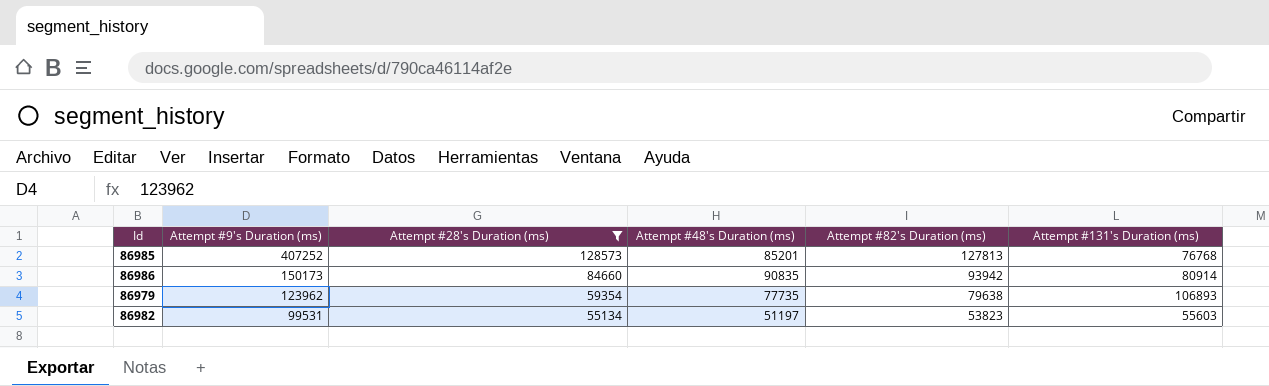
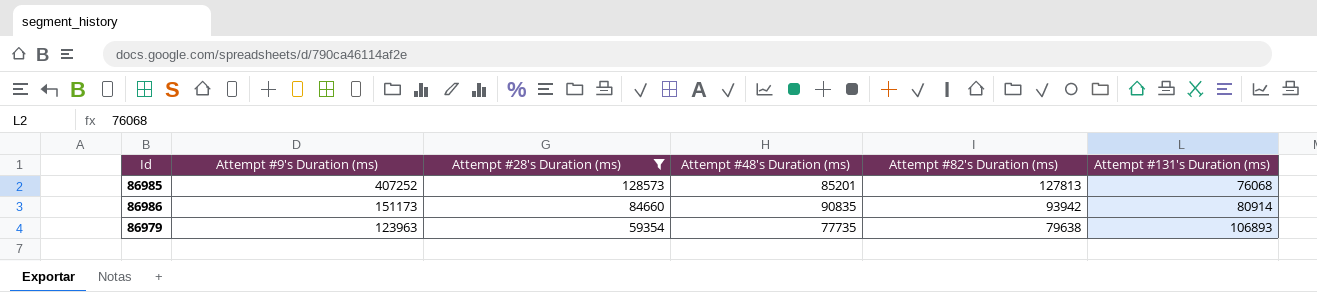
row 86982: 99531 | 55134 | 51197 | 53823 | 55603 -> none
86985 | Attempt #131's Duration (ms): 76768 -> 76068
86986 | Attempt #9's Duration (ms): 150173 -> 151173
86979 | Attempt #9's Duration (ms): 123962 -> 123963

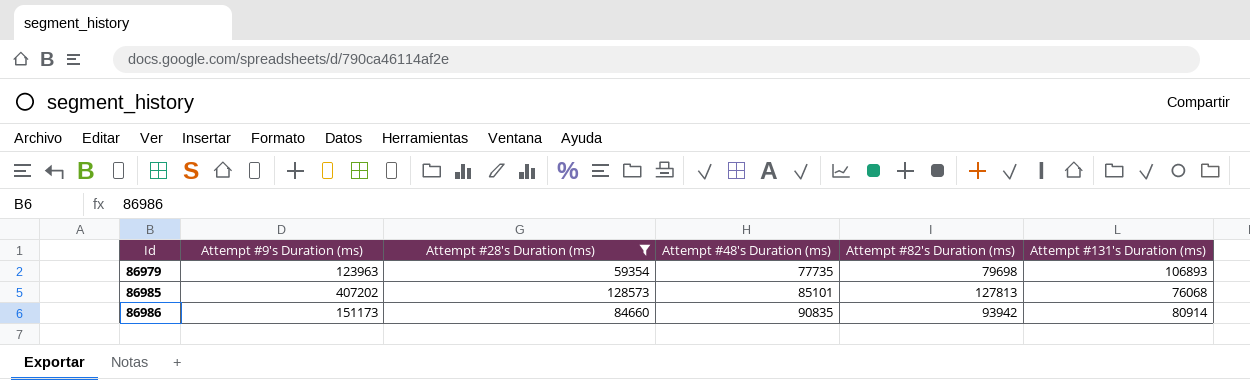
row order: Attempt #9's Duration (ms) descending -> Id ascending
86979 | Attempt #82's Duration (ms): 79638 -> 79698
86985 | Attempt #9's Duration (ms): 407252 -> 407202
86985 | Attempt #48's Duration (ms): 85201 -> 85101

